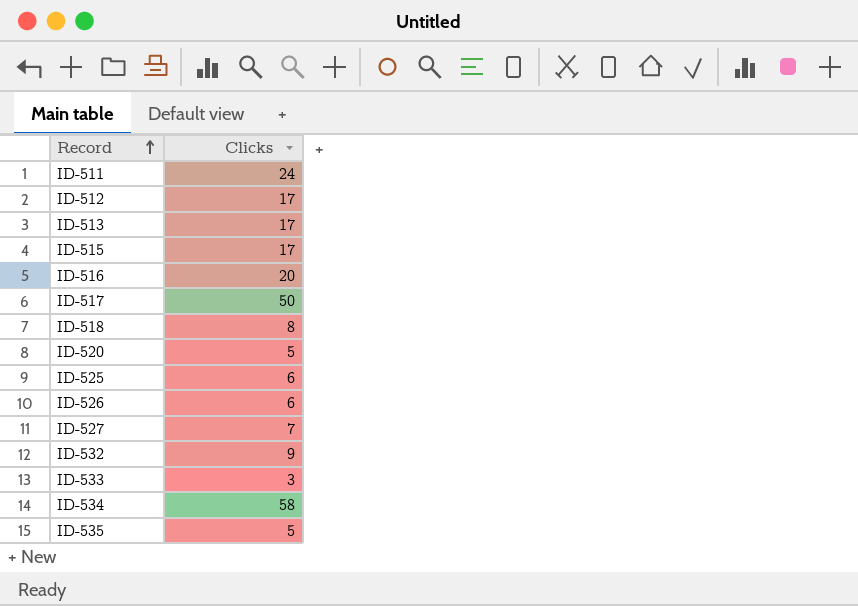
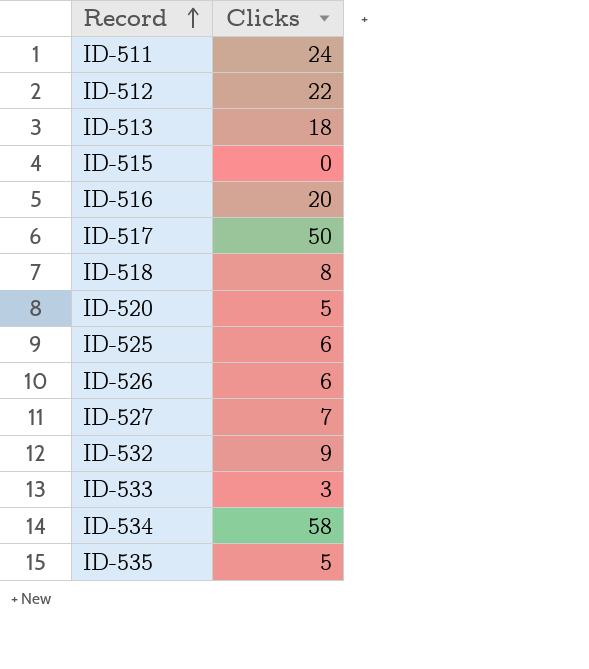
ID-512 | Clicks: 17 -> 22
ID-513 | Clicks: 17 -> 18
ID-515 | Clicks: 17 -> 0

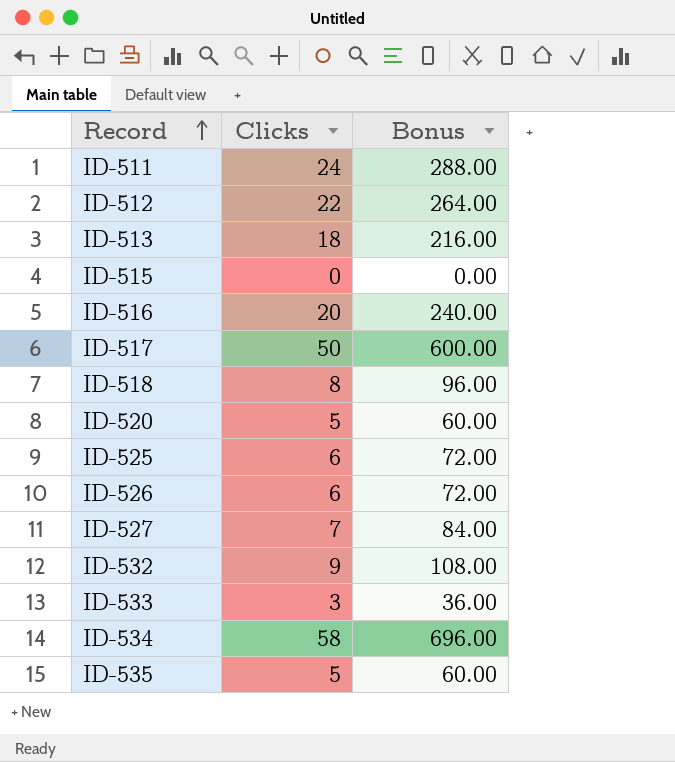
column Bonus | formula: none -> [Clicks] * 12

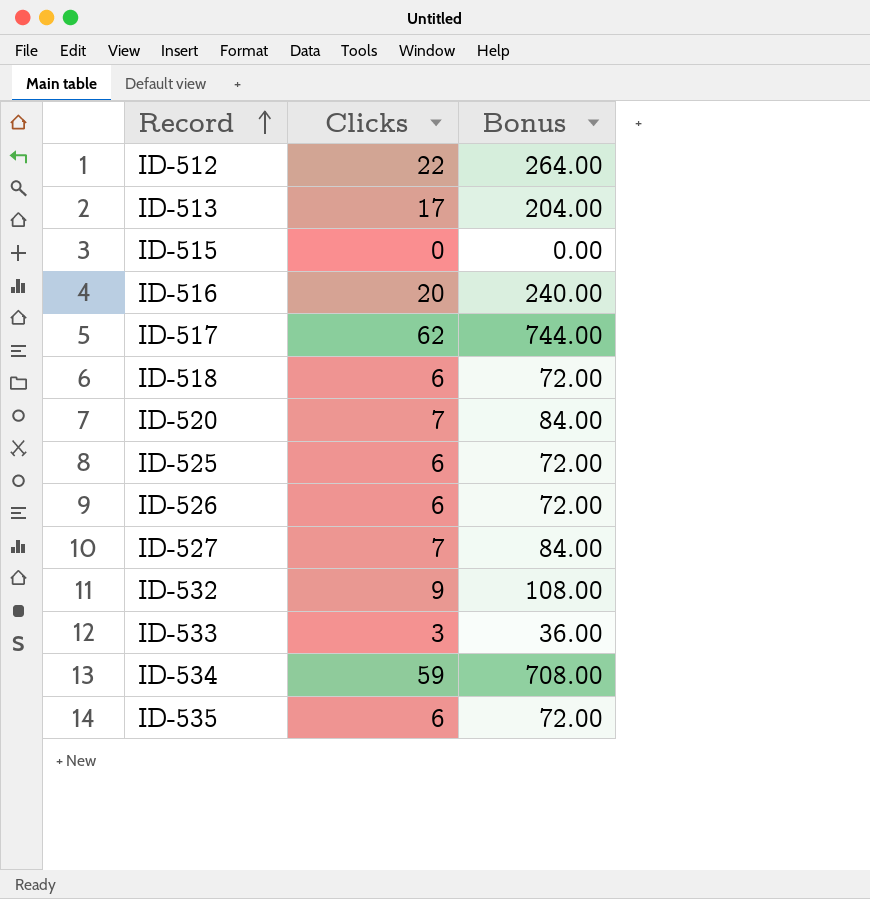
row ID-511: 24 | 288.00 -> none
ID-513 | Clicks: 18 -> 17
ID-513 | Bonus: 216.00 -> 204.00
ID-517 | Clicks: 50 -> 62
ID-517 | Bonus: 600.00 -> 744.00
ID-518 | Clicks: 8 -> 6
ID-518 | Bonus: 96.00 -> 72.00
ID-520 | Clicks: 5 -> 7
ID-520 | Bonus: 60.00 -> 84.00
ID-534 | Clicks: 58 -> 59
ID-534 | Bonus: 696.00 -> 708.00
ID-535 | Clicks: 5 -> 6
ID-535 | Bonus: 60.00 -> 72.00

